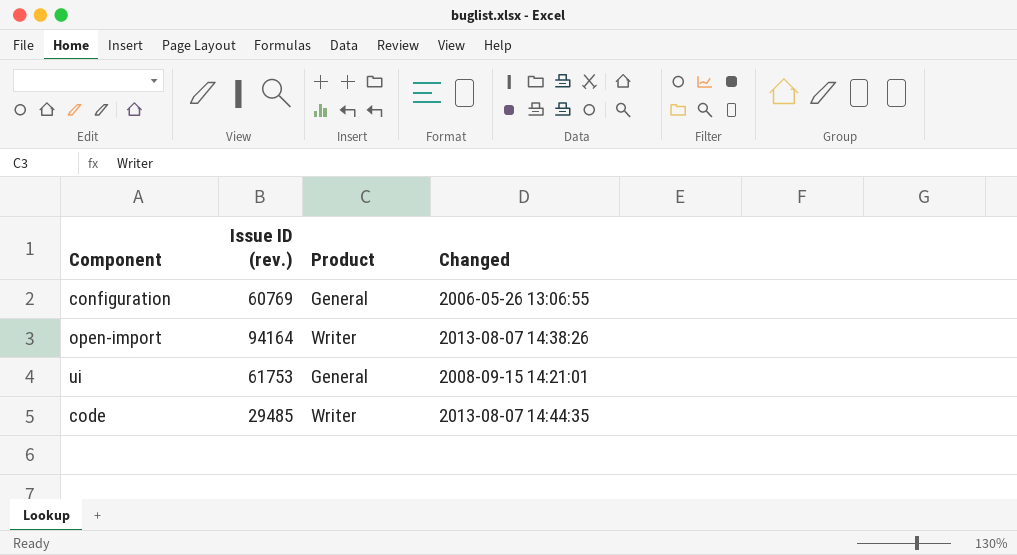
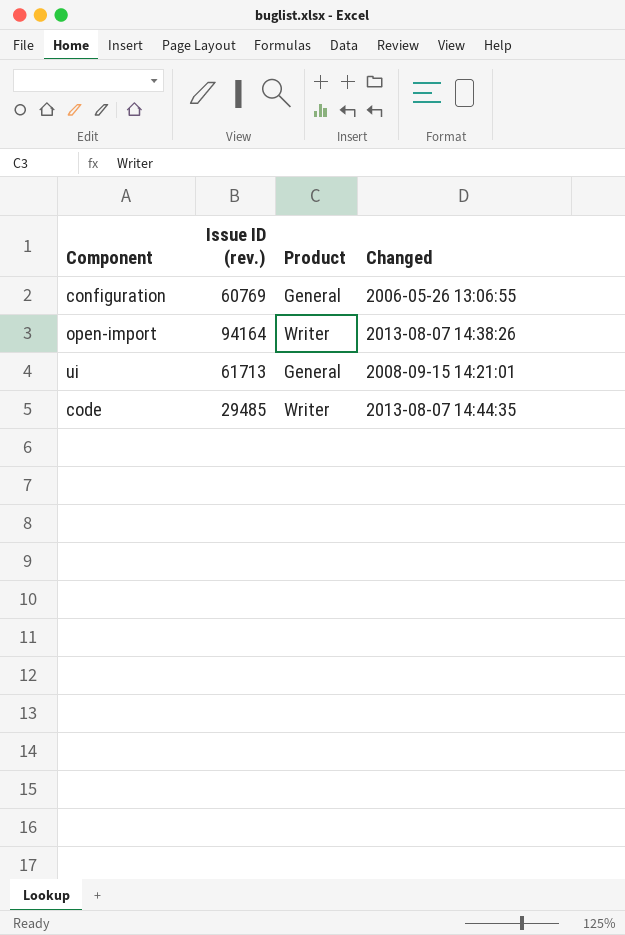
ui | Issue ID (rev.): 61753 -> 61713

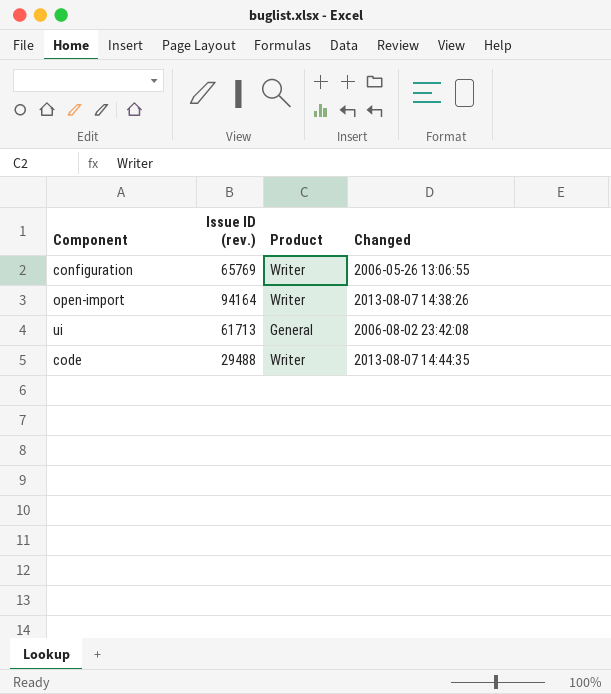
configuration | Issue ID (rev.): 60769 -> 65769
configuration | Product: General -> Writer
ui | Changed: 2008-09-15 14:21:01 -> 2006-08-02 23:42:08
code | Issue ID (rev.): 29485 -> 29488

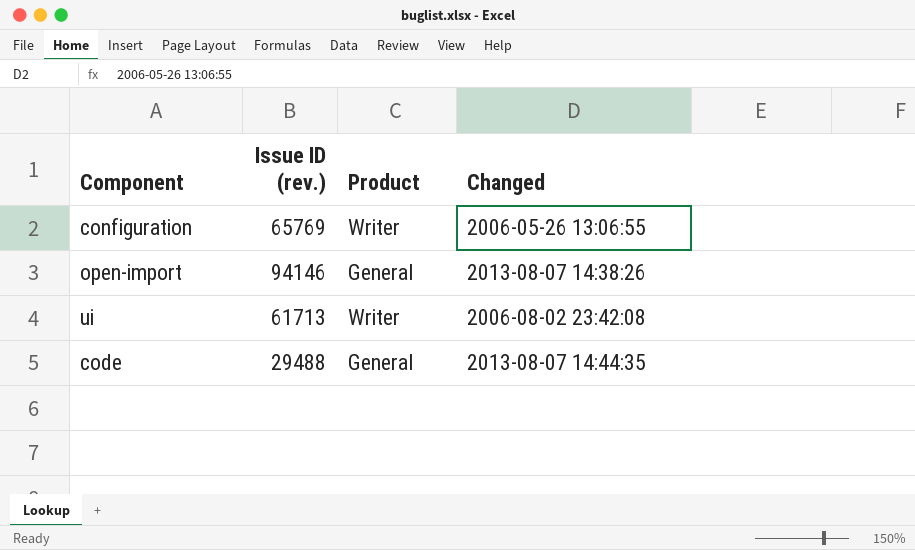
open-import | Issue ID (rev.): 94164 -> 94146
open-import | Product: Writer -> General
ui | Product: General -> Writer
code | Product: Writer -> General

